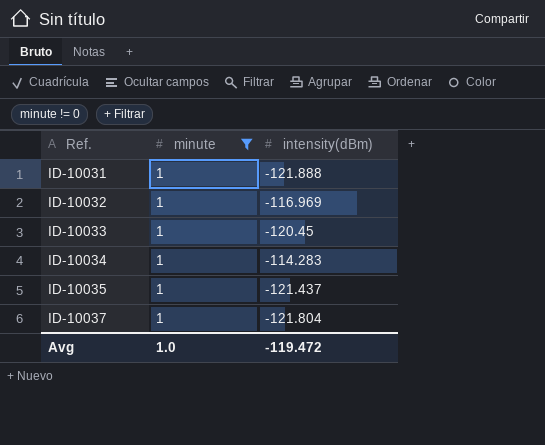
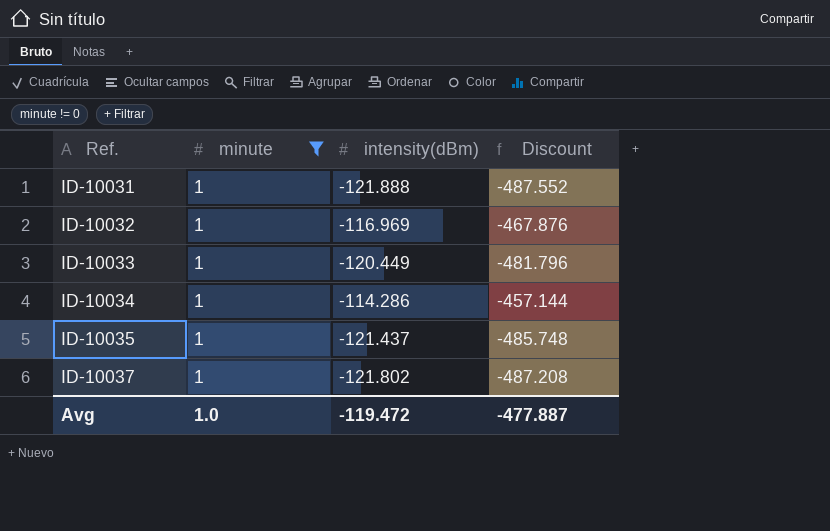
column Discount | formula: none -> [intensity(dBm)] * 4
ID-10033 | intensity(dBm): -120.45 -> -120.449
ID-10034 | intensity(dBm): -114.283 -> -114.286
ID-10037 | intensity(dBm): -121.804 -> -121.802

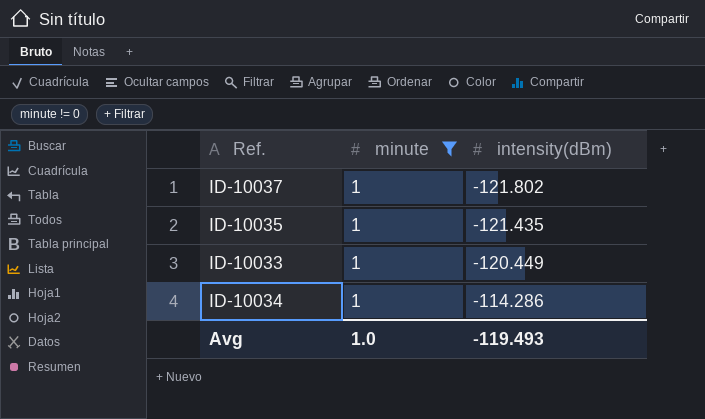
row order: Ref. ascending -> intensity(dBm) ascending
column Discount | formula: [intensity(dBm)] * 4 -> none
row ID-10031: 1 | -121.888 | -487.552 -> none
row ID-10032: 1 | -116.969 | -467.876 -> none
ID-10035 | intensity(dBm): -121.437 -> -121.435
Avg | intensity(dBm): -119.472 -> -119.493

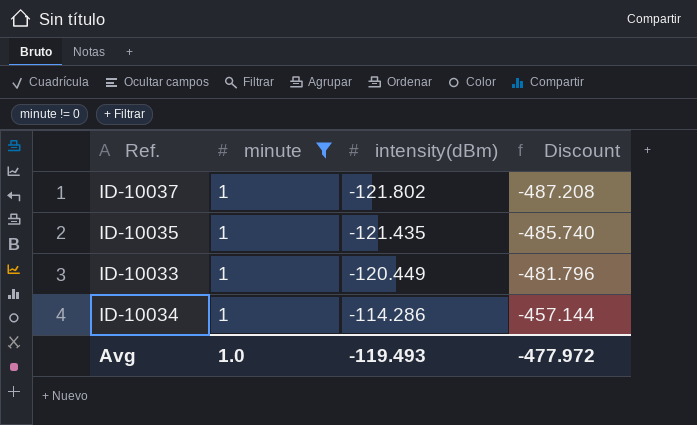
column Discount | formula: none -> [intensity(dBm)] * 4

